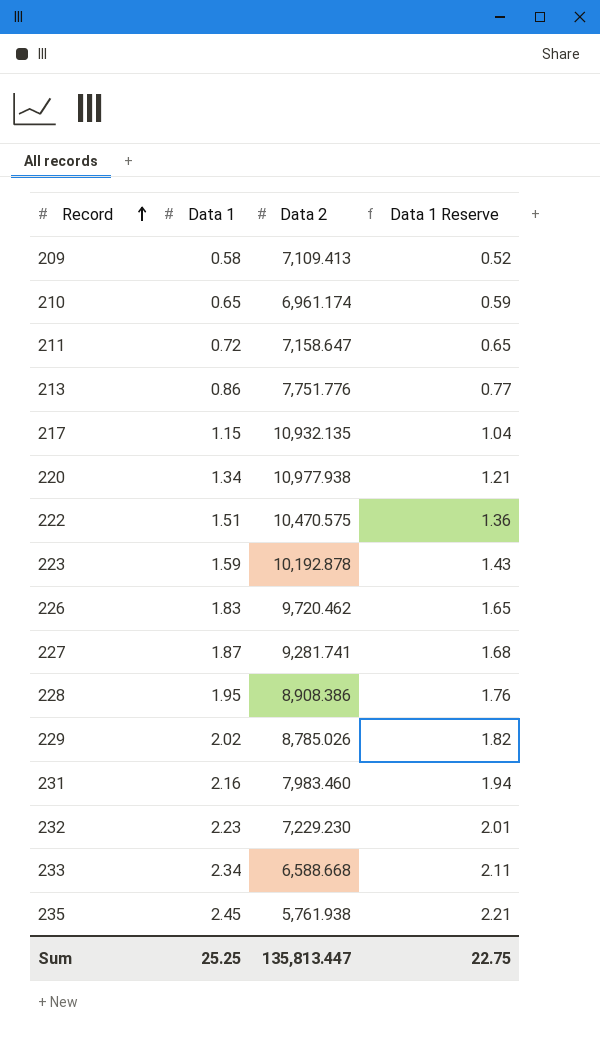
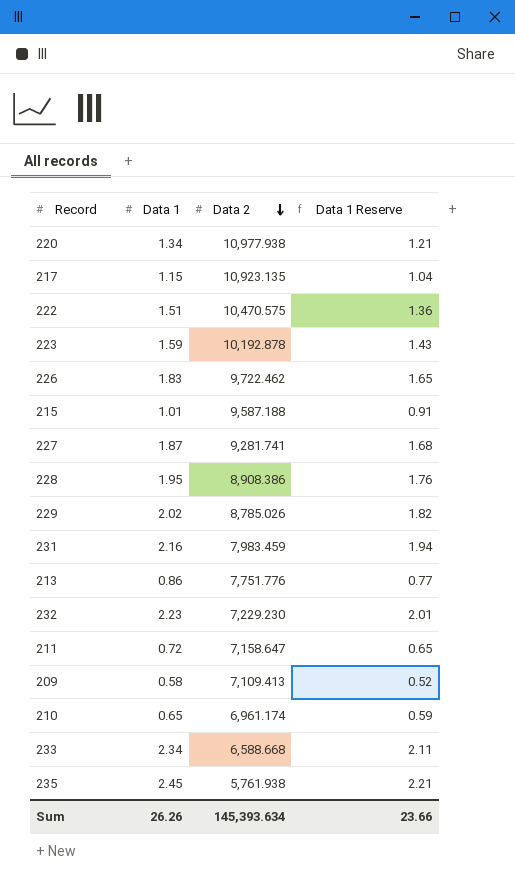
row order: Record ascending -> Data 2 descending
217 | Data 2: 10,932.135 -> 10,923.135
226 | Data 2: 9,720.462 -> 9,722.462
row 215: none -> 1.01 | 9,587.188 | 0.91
231 | Data 2: 7,983.460 -> 7,983.459
Sum | Data 1: 25.25 -> 26.26
Sum | Data 2: 135,813.447 -> 145,393.634
Sum | Data 1 Reserve: 22.75 -> 23.66

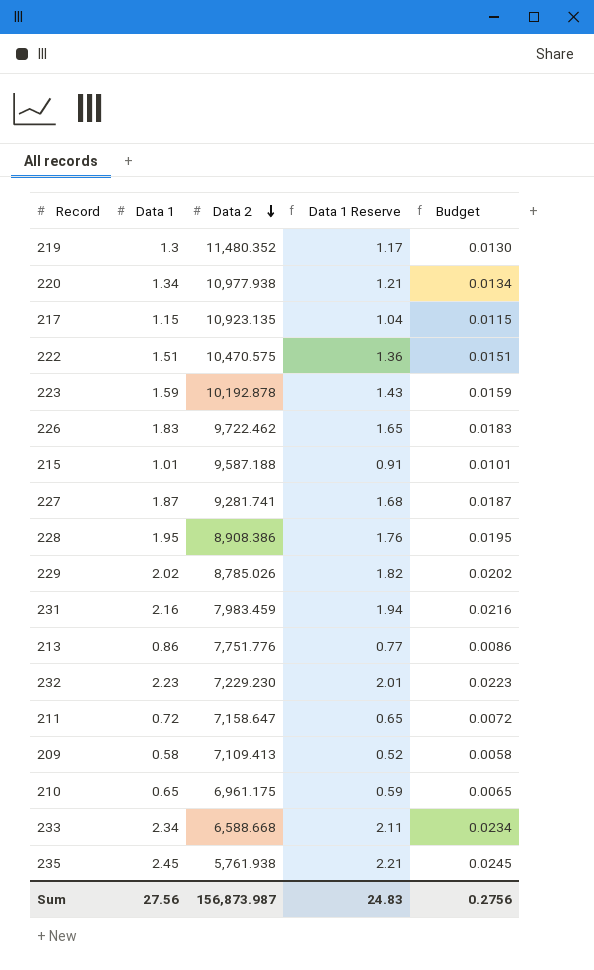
column Budget | formula: none -> [Data 1] * 0.01
row 219: none -> 1.3 | 11,480.352 | 1.17 | 0.0130
210 | Data 2: 6,961.174 -> 6,961.175
Sum | Data 1: 26.26 -> 27.56
Sum | Data 2: 145,393.634 -> 156,873.987
Sum | Data 1 Reserve: 23.66 -> 24.83

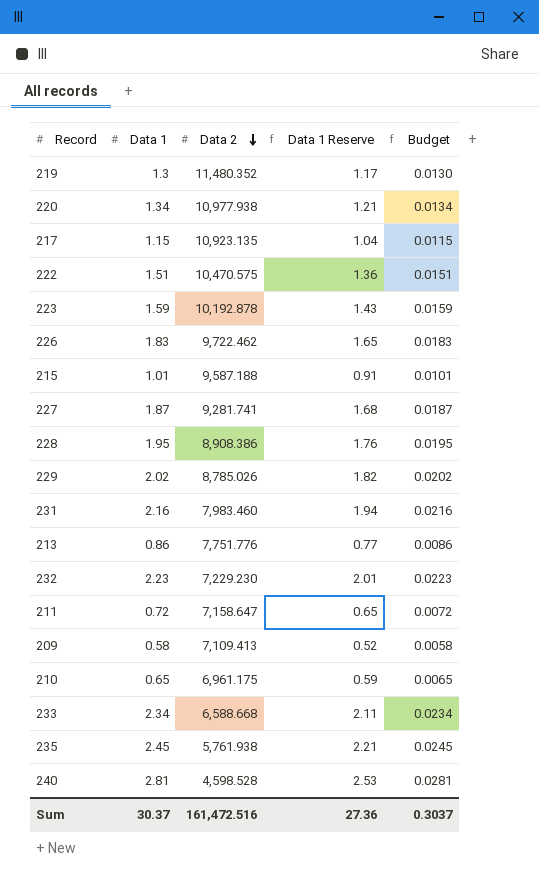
231 | Data 2: 7,983.459 -> 7,983.460
row 240: none -> 2.81 | 4,598.528 | 2.53 | 0.0281
Sum | Data 1: 27.56 -> 30.37
Sum | Data 2: 156,873.987 -> 161,472.516
Sum | Data 1 Reserve: 24.83 -> 27.36
Sum | Budget: 0.2756 -> 0.3037

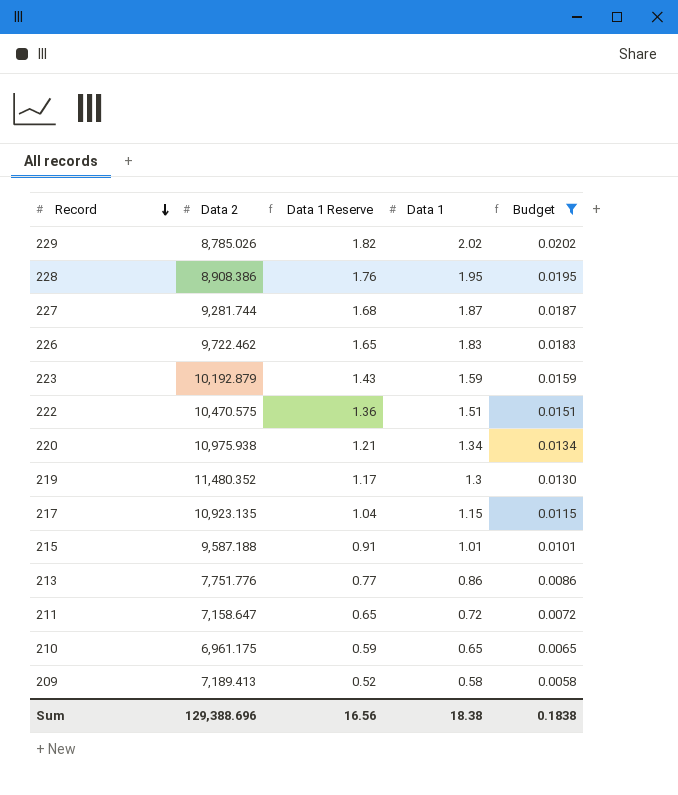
filter: none -> Budget <= 0.0202
row order: Data 2 descending -> Record descending
column Data 1 | position: 2 -> 4
227 | Data 2: 9,281.741 -> 9,281.744
223 | Data 2: 10,192.878 -> 10,192.879
220 | Data 2: 10,977.938 -> 10,975.938
209 | Data 2: 7,109.413 -> 7,189.413
Sum | Data 2: 161,472.516 -> 129,388.696
Sum | Data 1 Reserve: 27.36 -> 16.56
Sum | Data 1: 30.37 -> 18.38
Sum | Budget: 0.3037 -> 0.1838

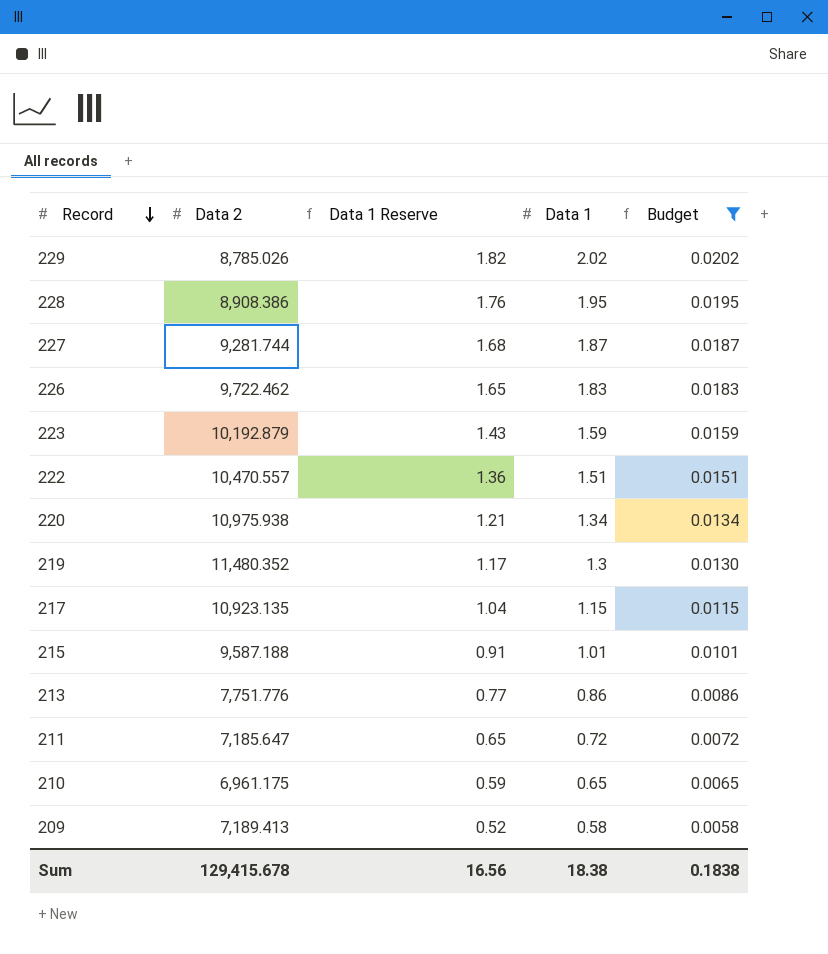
222 | Data 2: 10,470.575 -> 10,470.557
211 | Data 2: 7,158.647 -> 7,185.647
Sum | Data 2: 129,388.696 -> 129,415.678

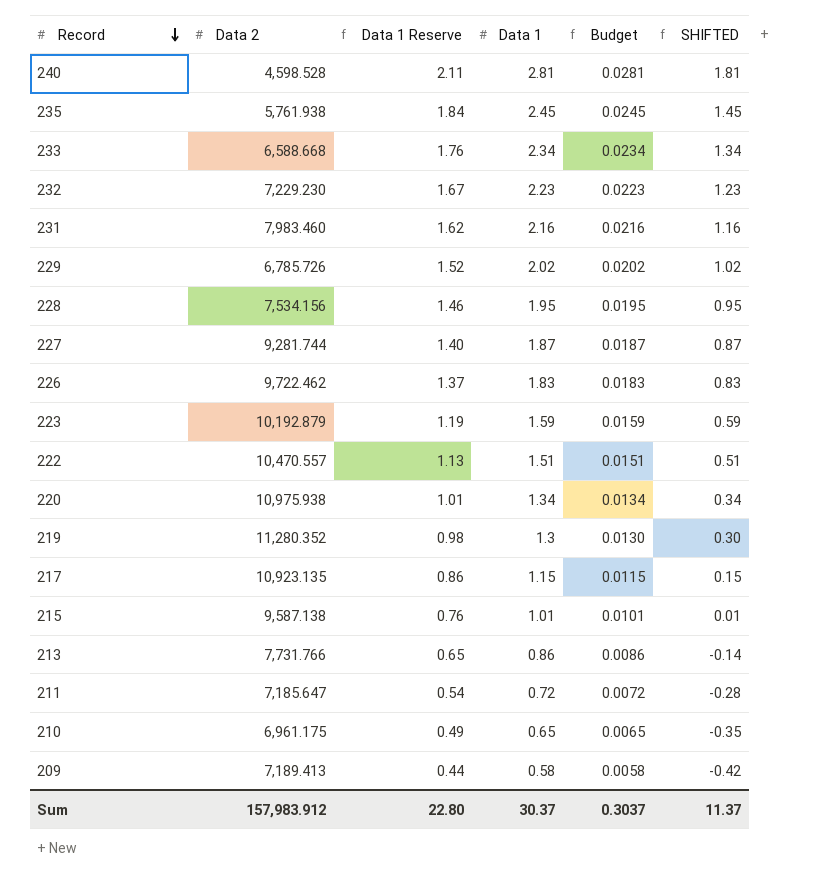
filter: Budget <= 0.0202 -> none
column Data 1 Reserve | formula: [Data 1] * 0.9 -> [Data 1] * 0.75
column SHIFTED | formula: none -> [Data 1] - 1
229 | Data 2: 8,785.026 -> 6,785.726
228 | Data 2: 8,908.386 -> 7,534.156
219 | Data 2: 11,480.352 -> 11,280.352
215 | Data 2: 9,587.188 -> 9,587.138
213 | Data 2: 7,751.776 -> 7,731.766
Sum | Data 2: 129,415.678 -> 157,983.912
Sum | Data 1 Reserve: 16.56 -> 22.80
Sum | Data 1: 18.38 -> 30.37
Sum | Budget: 0.1838 -> 0.3037

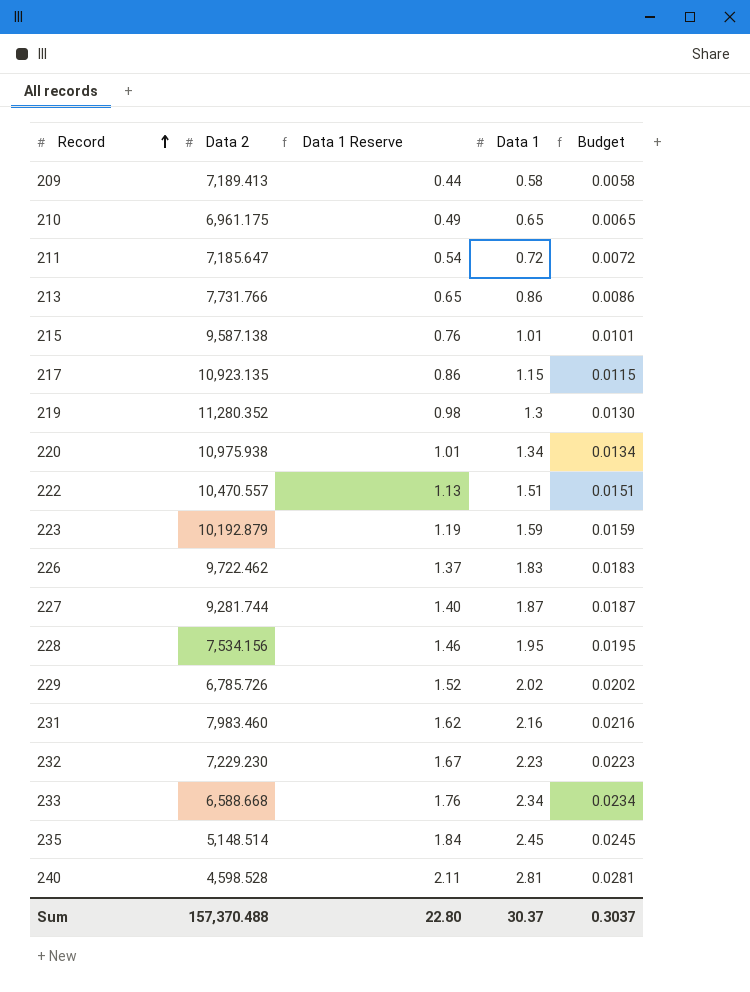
row order: Record descending -> Record ascending
column SHIFTED | formula: [Data 1] - 1 -> none
235 | Data 2: 5,761.938 -> 5,148.514
Sum | Data 2: 157,983.912 -> 157,370.488

